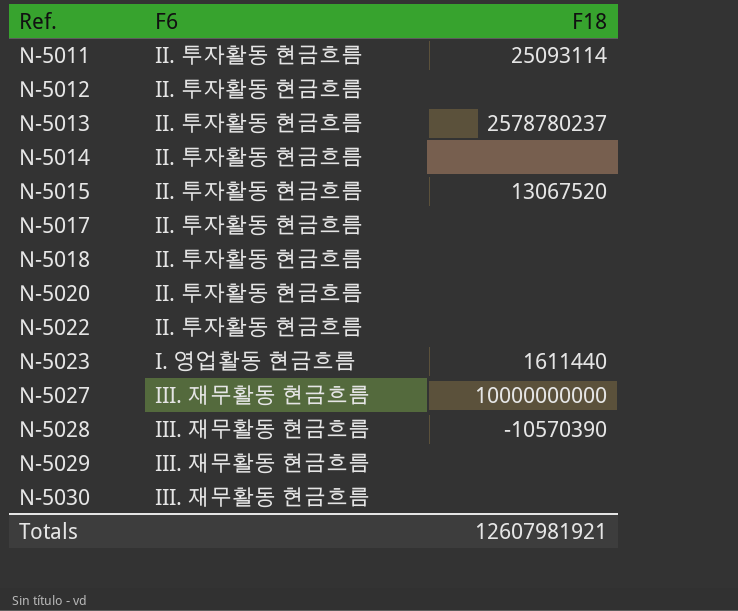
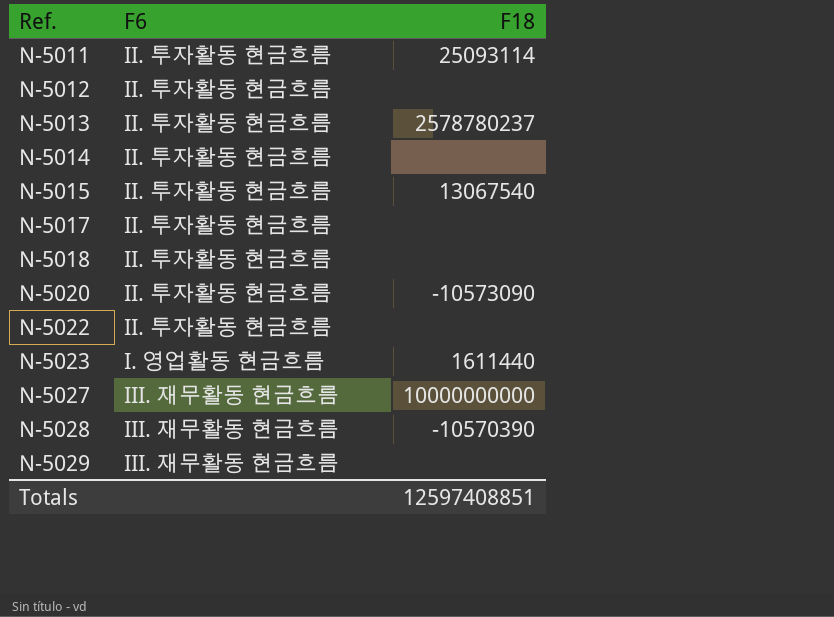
row N-5030: III. 재무활동 현금흐름 | none -> none
N-5015 | F18: 13067520 -> 13067540
N-5020 | F18: none -> -10573090
Totals | F18: 12607981921 -> 12597408851

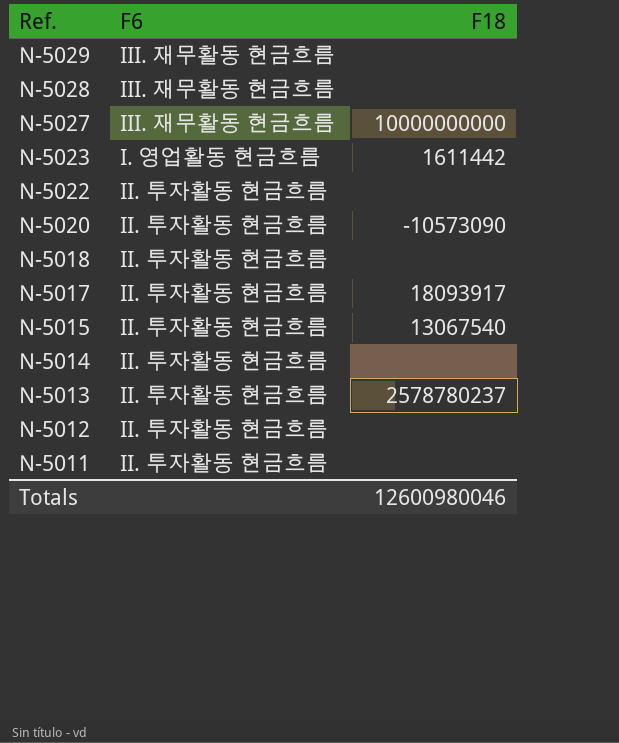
row order: Ref. ascending -> Ref. descending
N-5028 | F18: -10570390 -> none
N-5023 | F18: 1611440 -> 1611442
N-5017 | F18: none -> 18093917
N-5011 | F18: 25093114 -> none
Totals | F18: 12597408851 -> 12600980046

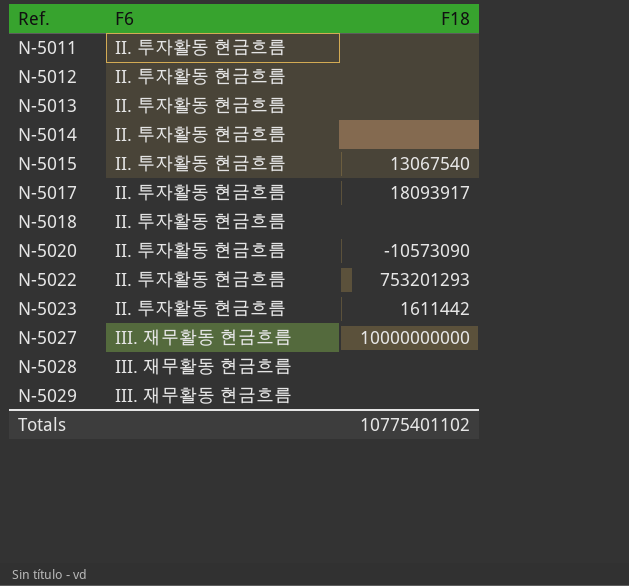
row order: Ref. descending -> Ref. ascending
N-5013 | F18: 2578780237 -> none
N-5022 | F18: none -> 753201293
N-5023 | F6: I. 영업활동 현금흐름 -> II. 투자활동 현금흐름
Totals | F18: 12600980046 -> 10775401102

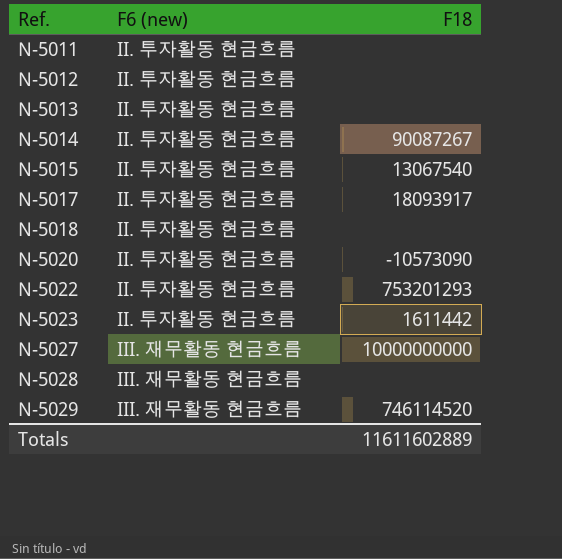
column name: F6 -> F6 (new)
N-5014 | F18: none -> 90087267
N-5029 | F18: none -> 746114520
Totals | F18: 10775401102 -> 11611602889

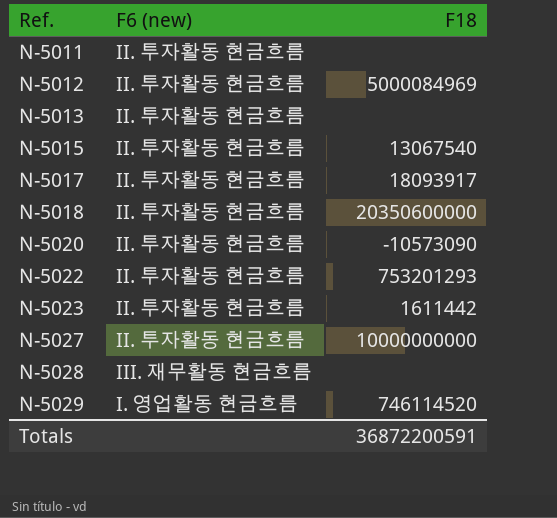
row N-5014: II. 투자활동 현금흐름 | 90087267 -> none
N-5012 | F18: none -> 5000084969
N-5018 | F18: none -> 20350600000
N-5027 | F6 (new): III. 재무활동 현금흐름 -> II. 투자활동 현금흐름
N-5029 | F6 (new): III. 재무활동 현금흐름 -> I. 영업활동 현금흐름
Totals | F18: 11611602889 -> 36872200591

